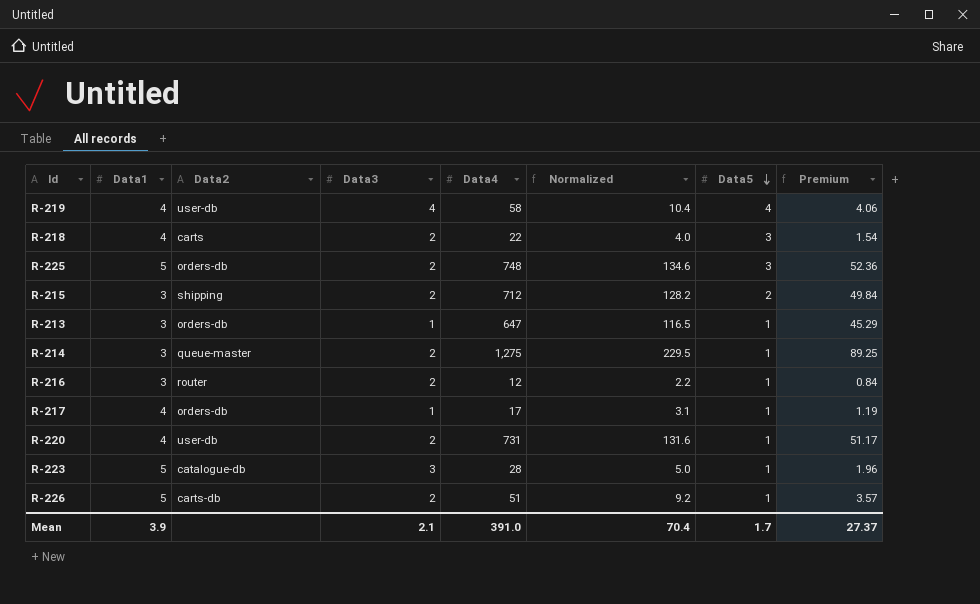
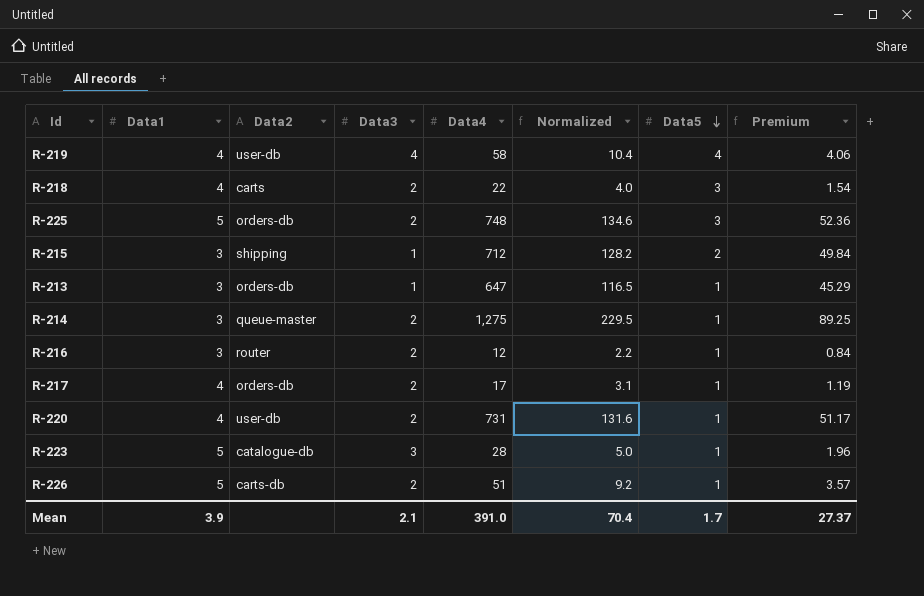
R-215 | Data3: 2 -> 1
R-217 | Data3: 1 -> 2

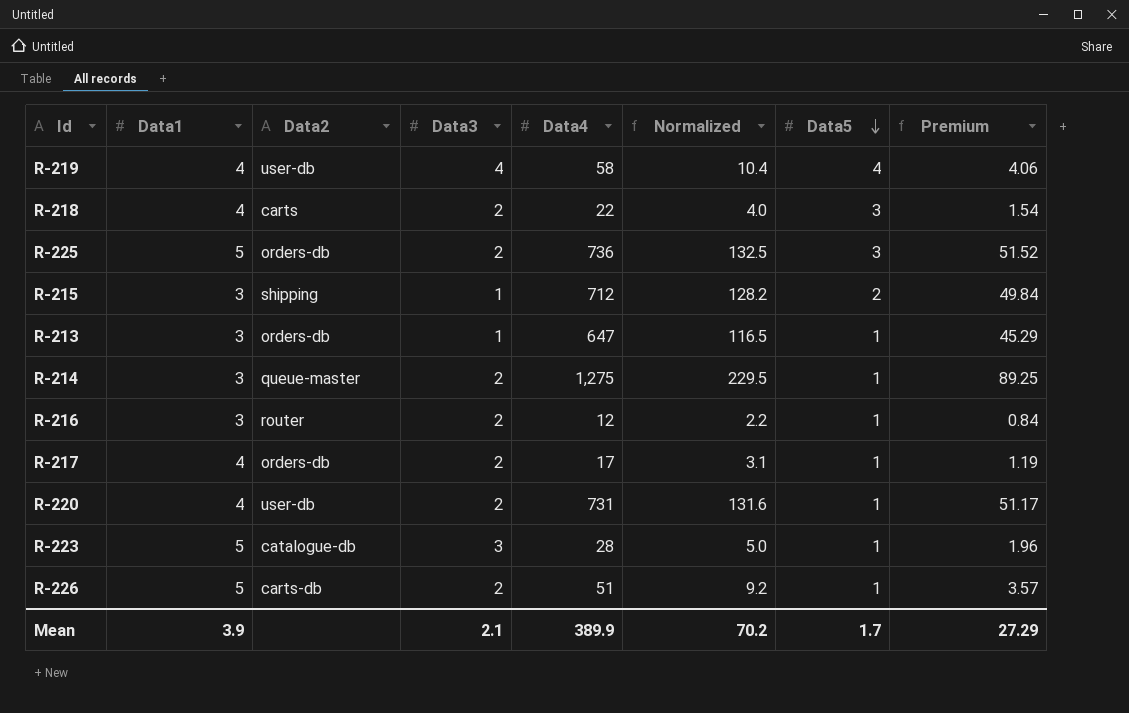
R-225 | Data4: 748 -> 736
R-225 | Normalized: 134.6 -> 132.5
R-225 | Premium: 52.36 -> 51.52
Mean | Data4: 391.0 -> 389.9
Mean | Normalized: 70.4 -> 70.2
Mean | Premium: 27.37 -> 27.29

